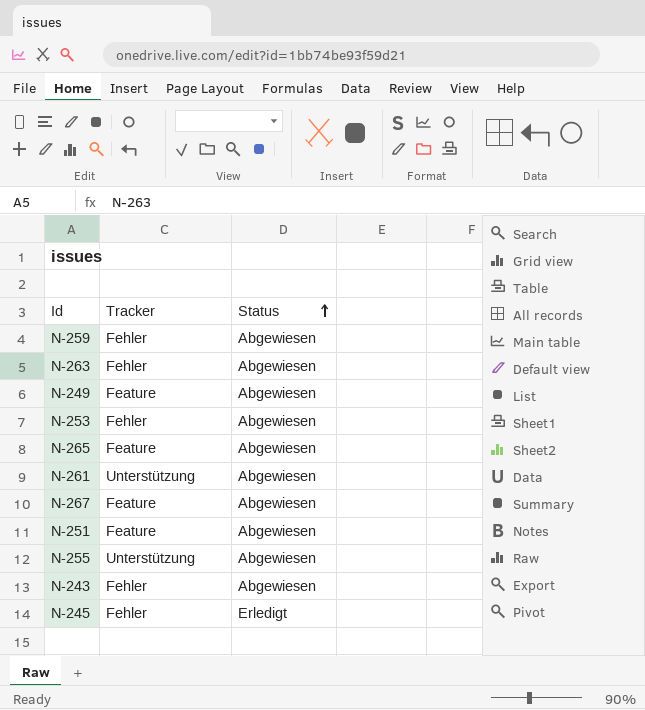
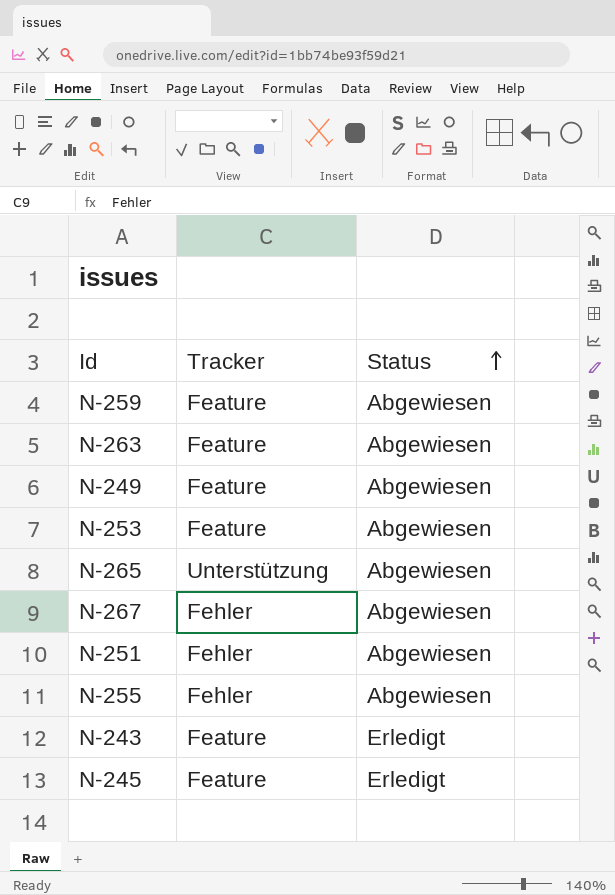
row N-261: Unterstützung | Abgewiesen -> none
N-259 | Tracker: Fehler -> Feature
N-263 | Tracker: Fehler -> Feature
N-253 | Tracker: Fehler -> Feature
N-265 | Tracker: Feature -> Unterstützung
N-267 | Tracker: Feature -> Fehler
N-251 | Tracker: Feature -> Fehler
N-255 | Tracker: Unterstützung -> Fehler
N-243 | Tracker: Fehler -> Feature
N-243 | Status: Abgewiesen -> Erledigt
N-245 | Tracker: Fehler -> Feature

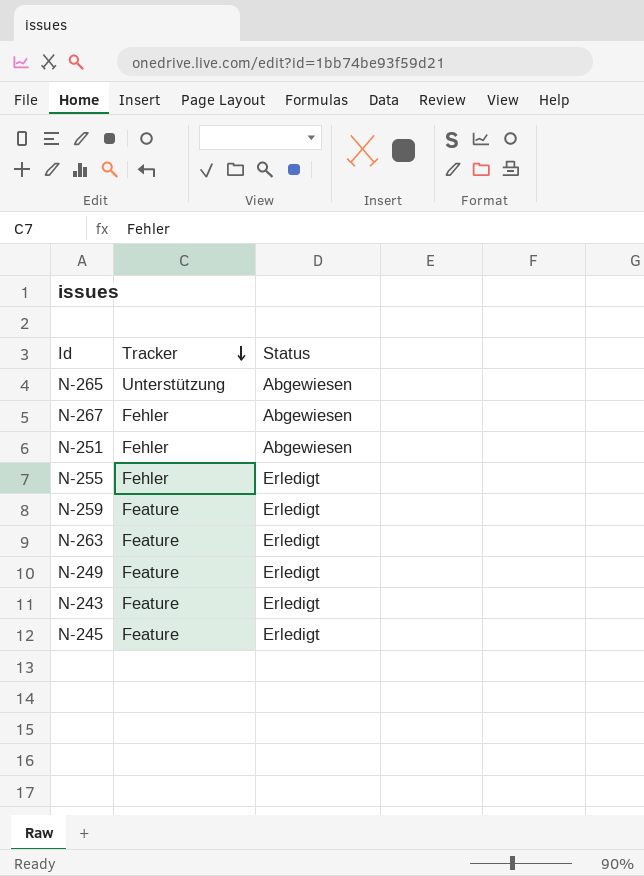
row order: Status ascending -> Tracker descending
row N-253: Feature | Abgewiesen -> none
N-255 | Status: Abgewiesen -> Erledigt
N-259 | Status: Abgewiesen -> Erledigt
N-263 | Status: Abgewiesen -> Erledigt
N-249 | Status: Abgewiesen -> Erledigt

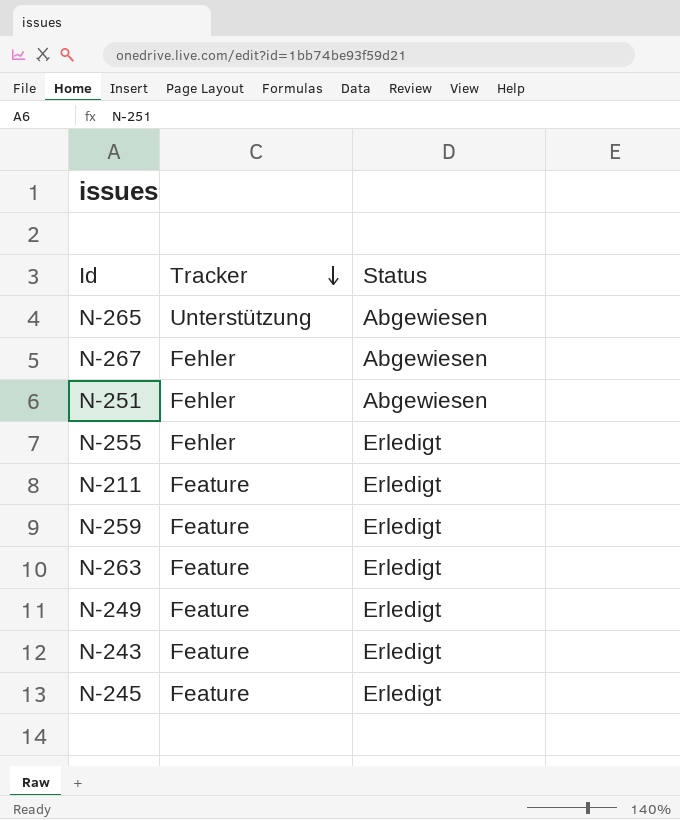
row N-211: none -> Feature | Erledigt

